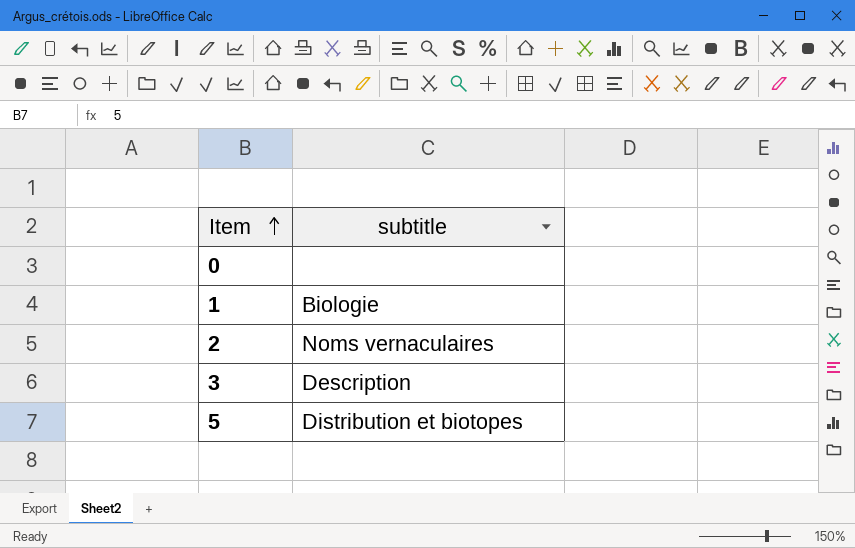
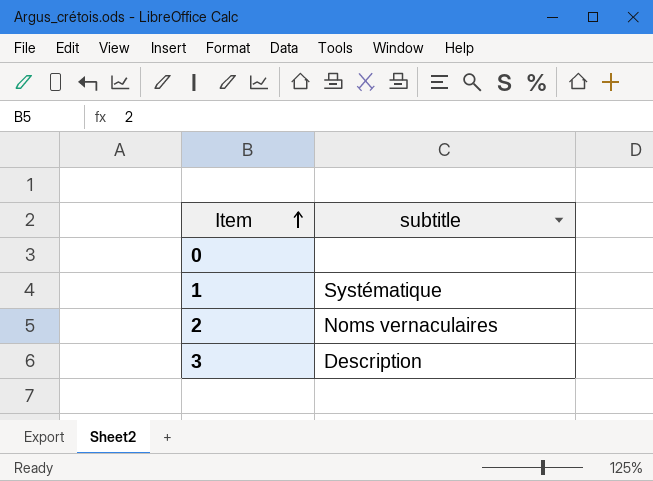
row 5: Distribution et biotopes -> none
1 | subtitle: Biologie -> Systématique

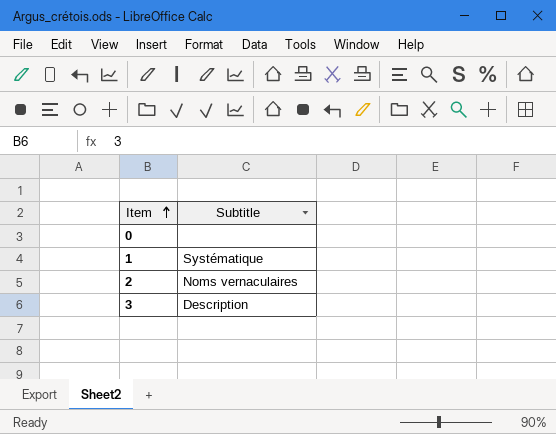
column name: subtitle -> Subtitle

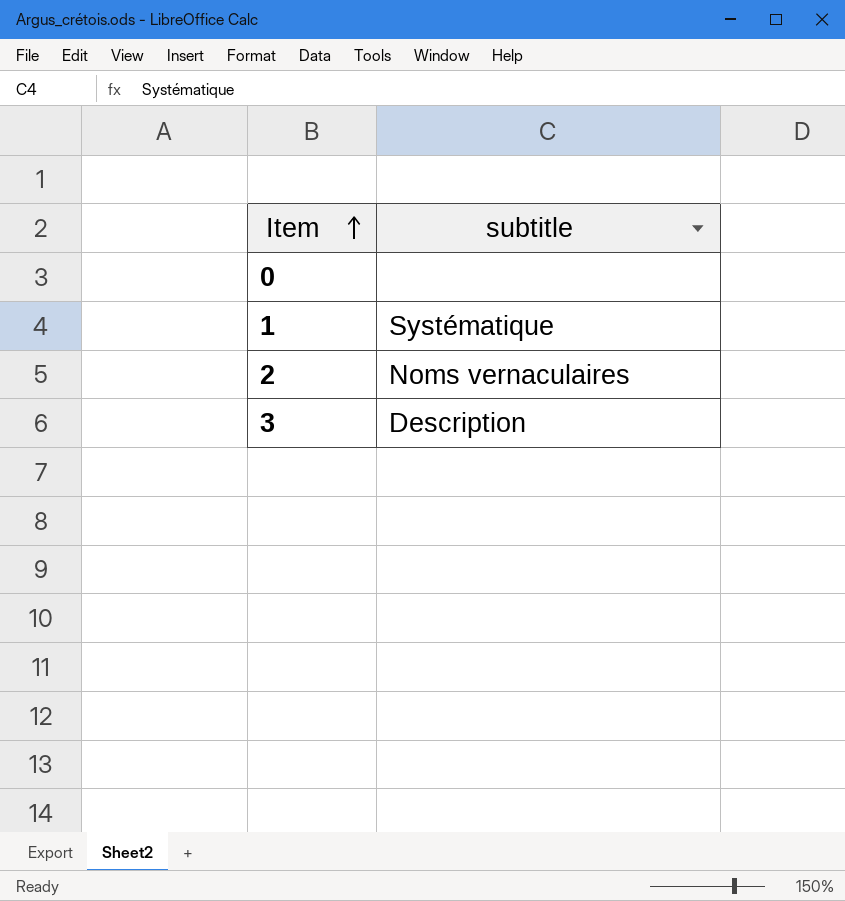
column name: Subtitle -> subtitle

